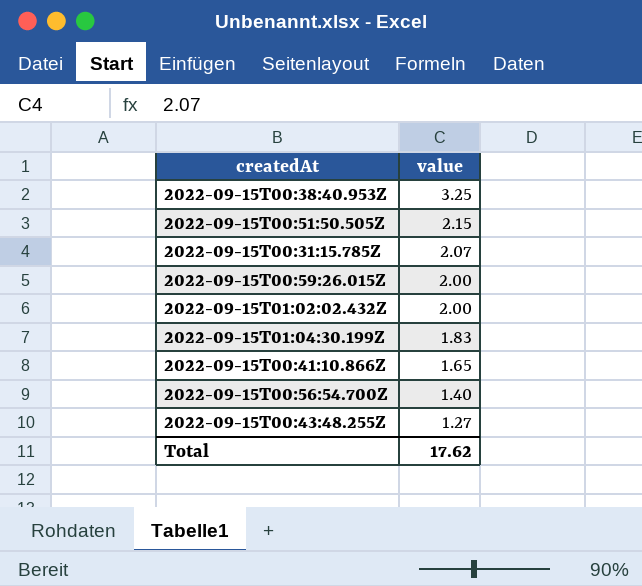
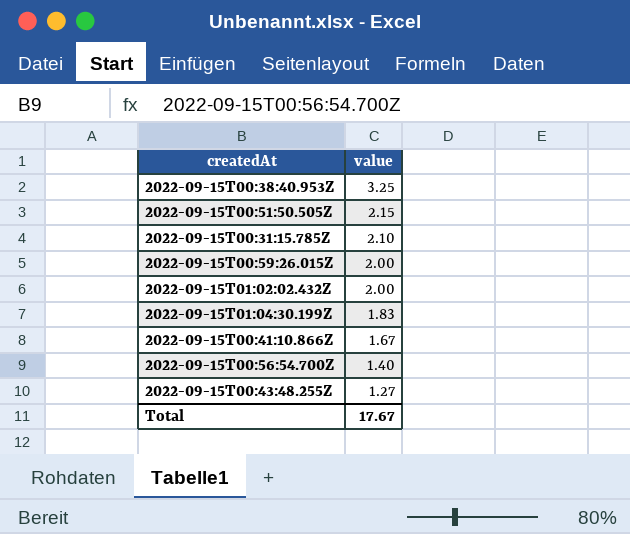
2022-09-15T00:31:15.785Z | value: 2.07 -> 2.10
2022-09-15T00:41:10.866Z | value: 1.65 -> 1.67
Total | value: 17.62 -> 17.67

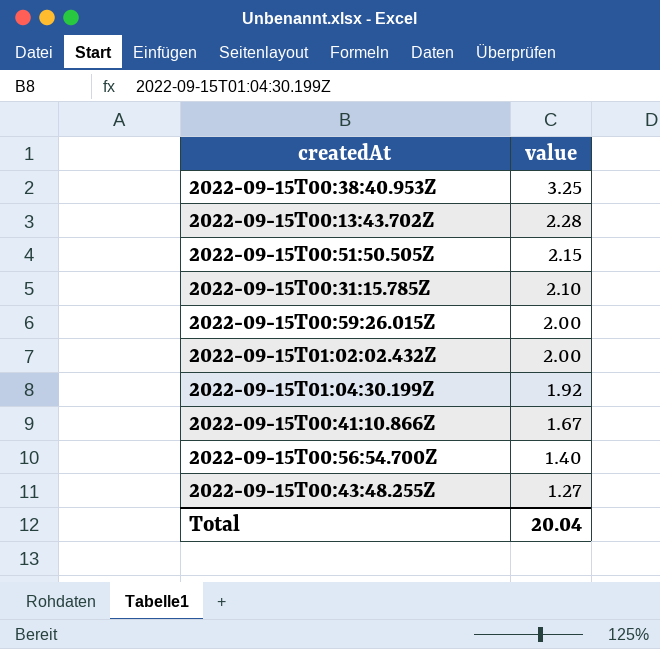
row 2022-09-15T00:13:43.702Z: none -> 2.28
2022-09-15T01:04:30.199Z | value: 1.83 -> 1.92
Total | value: 17.67 -> 20.04

